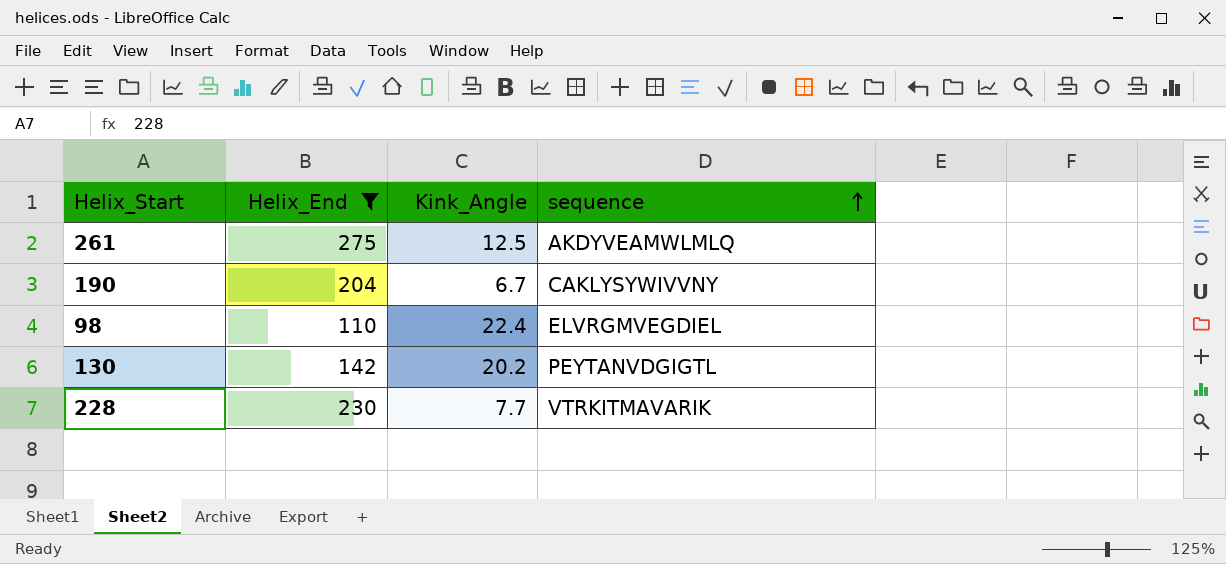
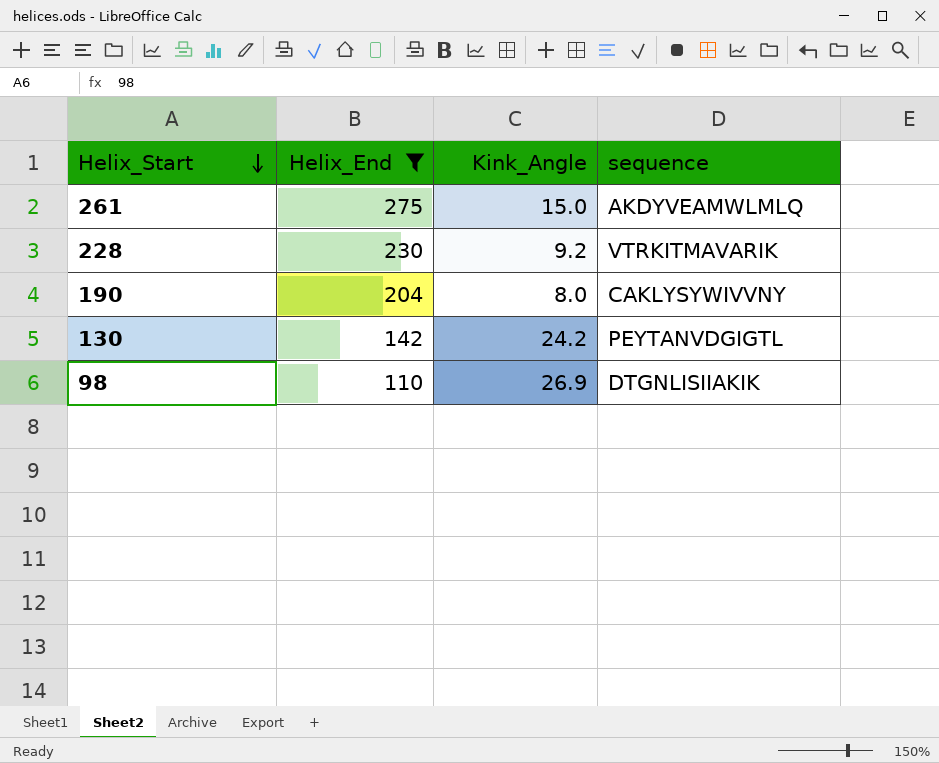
row order: sequence ascending -> Helix_Start descending
261 | Kink_Angle: 12.5 -> 15.0
228 | Kink_Angle: 7.7 -> 9.2
190 | Kink_Angle: 6.7 -> 8.0
130 | Kink_Angle: 20.2 -> 24.2
98 | Kink_Angle: 22.4 -> 26.9
98 | sequence: ELVRGMVEGDIEL -> DTGNLISIIAKIK

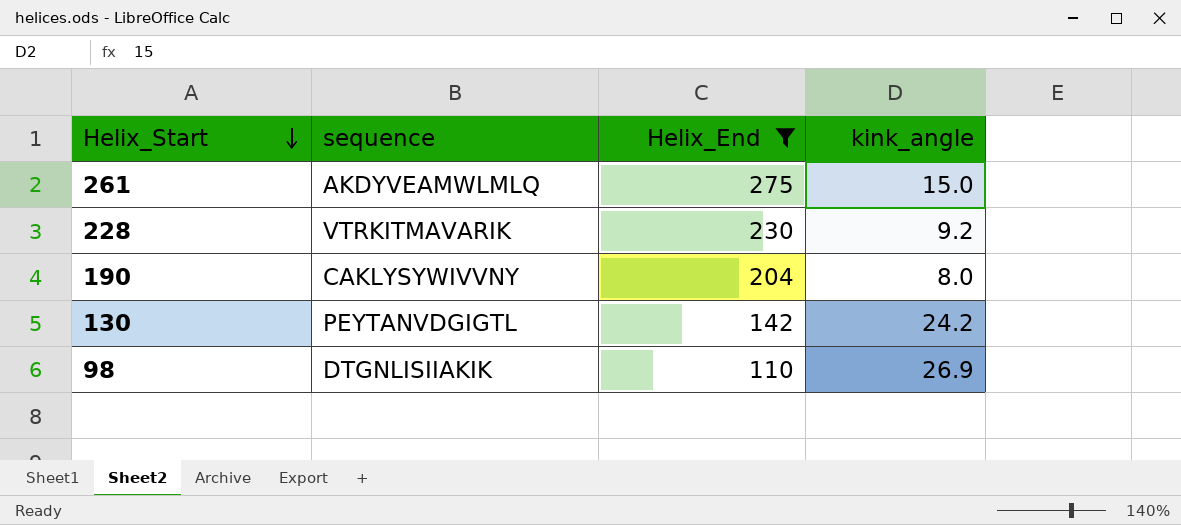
column sequence | position: 4 -> 2
column name: Kink_Angle -> kink_angle

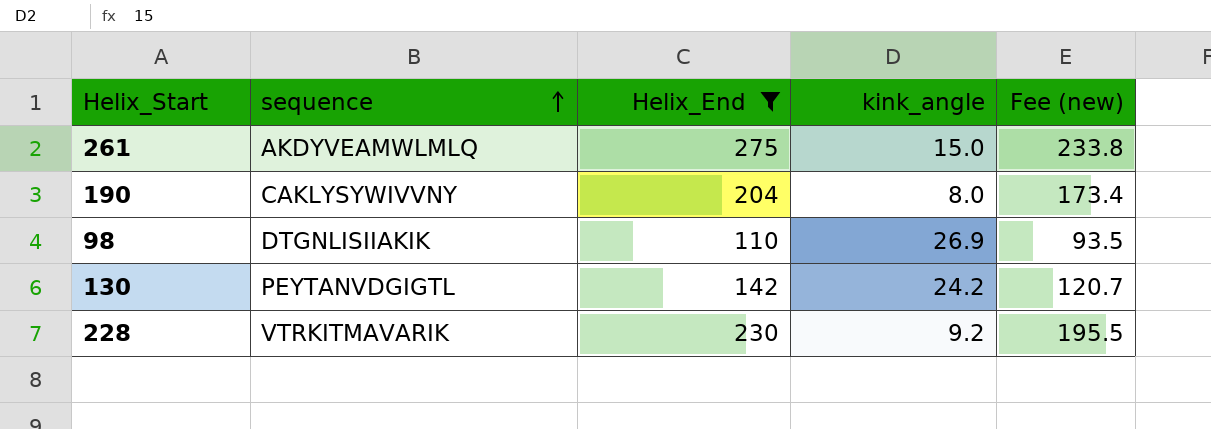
row order: Helix_Start descending -> sequence ascending
column Fee (new) | formula: none -> [Helix_End] * 0.85

